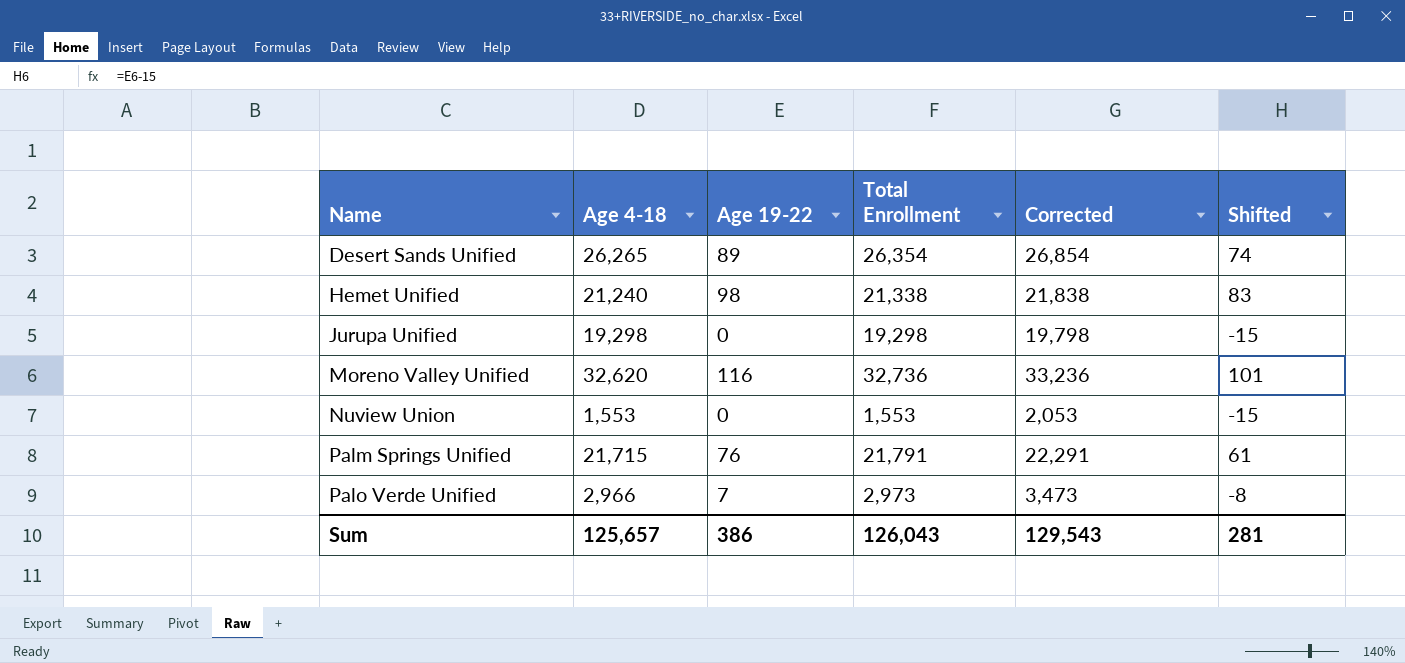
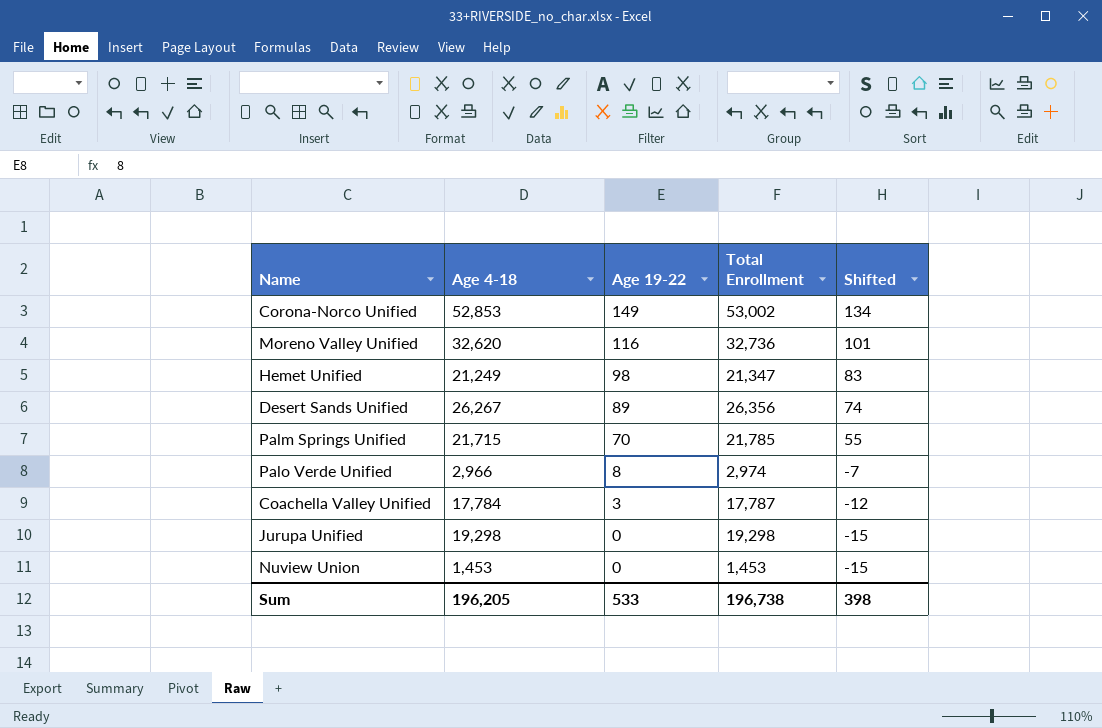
row order: Name ascending -> Age 19-22 descending
column Corrected | formula: [Total Enrollment] + 500 -> none
row Corona-Norco Unified: none -> 52,853 | 149 | 53,002 | 134
Hemet Unified | Age 4-18: 21,240 -> 21,249
Hemet Unified | Total Enrollment: 21,338 -> 21,347
Desert Sands Unified | Age 4-18: 26,265 -> 26,267
Desert Sands Unified | Total Enrollment: 26,354 -> 26,356
Palm Springs Unified | Age 19-22: 76 -> 70
Palm Springs Unified | Total Enrollment: 21,791 -> 21,785
Palm Springs Unified | Shifted: 61 -> 55
Palo Verde Unified | Age 19-22: 7 -> 8
Palo Verde Unified | Total Enrollment: 2,973 -> 2,974
Palo Verde Unified | Shifted: -8 -> -7
row Coachella Valley Unified: none -> 17,784 | 3 | 17,787 | -12
Nuview Union | Age 4-18: 1,553 -> 1,453
Nuview Union | Total Enrollment: 1,553 -> 1,453
Sum | Age 4-18: 125,657 -> 196,205
Sum | Age 19-22: 386 -> 533
Sum | Total Enrollment: 126,043 -> 196,738
Sum | Shifted: 281 -> 398

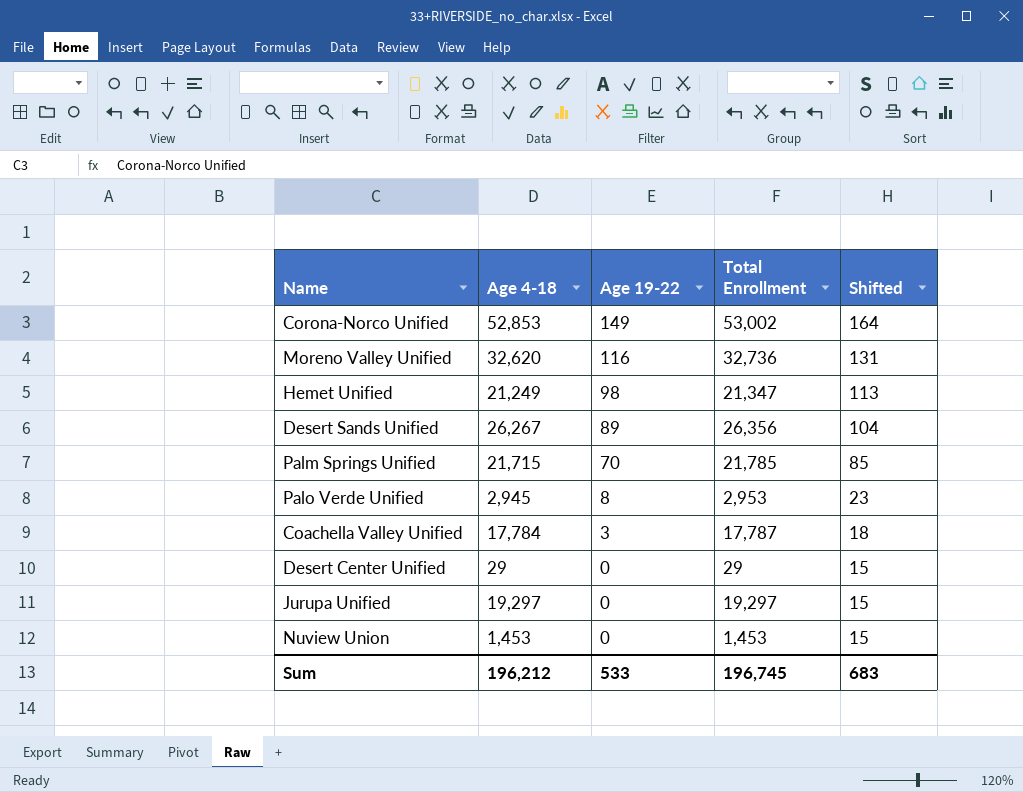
column Shifted | formula: [Age 19-22] - 15 -> [Age 19-22] + 15
Palo Verde Unified | Age 4-18: 2,966 -> 2,945
Palo Verde Unified | Total Enrollment: 2,974 -> 2,953
row Desert Center Unified: none -> 29 | 0 | 29 | 15
Jurupa Unified | Age 4-18: 19,298 -> 19,297
Jurupa Unified | Total Enrollment: 19,298 -> 19,297
Sum | Age 4-18: 196,205 -> 196,212
Sum | Total Enrollment: 196,738 -> 196,745
Sum | Shifted: 398 -> 683

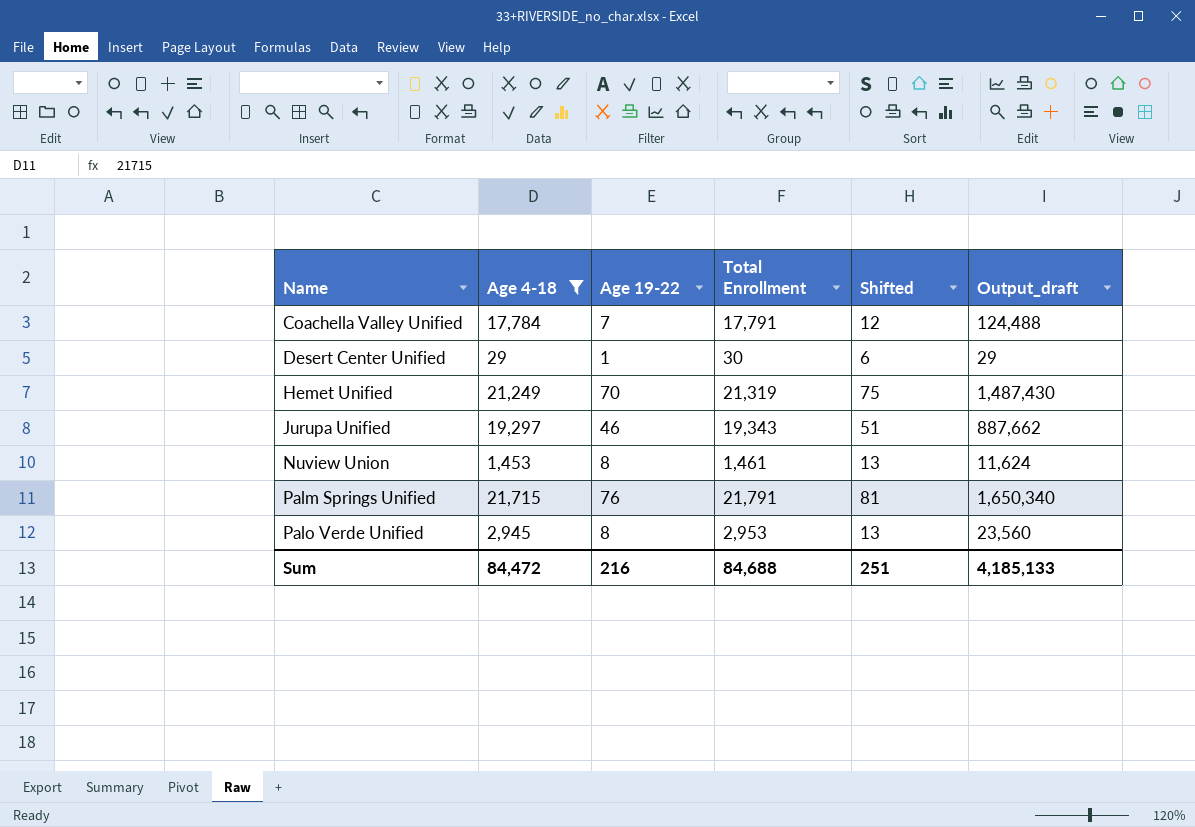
filter: none -> Age 4-18 <= 21,715
row order: Age 19-22 descending -> Name ascending
column Shifted | formula: [Age 19-22] + 15 -> [Age 19-22] + 5
column Output_draft | formula: none -> [Age 4-18] * [Age 19-22]
Coachella Valley Unified | Age 19-22: 3 -> 7
Coachella Valley Unified | Total Enrollment: 17,787 -> 17,791
Desert Center Unified | Age 19-22: 0 -> 1
Desert Center Unified | Total Enrollment: 29 -> 30
Hemet Unified | Age 19-22: 98 -> 70
Hemet Unified | Total Enrollment: 21,347 -> 21,319
Jurupa Unified | Age 19-22: 0 -> 46
Jurupa Unified | Total Enrollment: 19,297 -> 19,343
Nuview Union | Age 19-22: 0 -> 8
Nuview Union | Total Enrollment: 1,453 -> 1,461
Palm Springs Unified | Age 19-22: 70 -> 76
Palm Springs Unified | Total Enrollment: 21,785 -> 21,791
Sum | Age 4-18: 196,212 -> 84,472
Sum | Age 19-22: 533 -> 216
Sum | Total Enrollment: 196,745 -> 84,688
Sum | Shifted: 683 -> 251

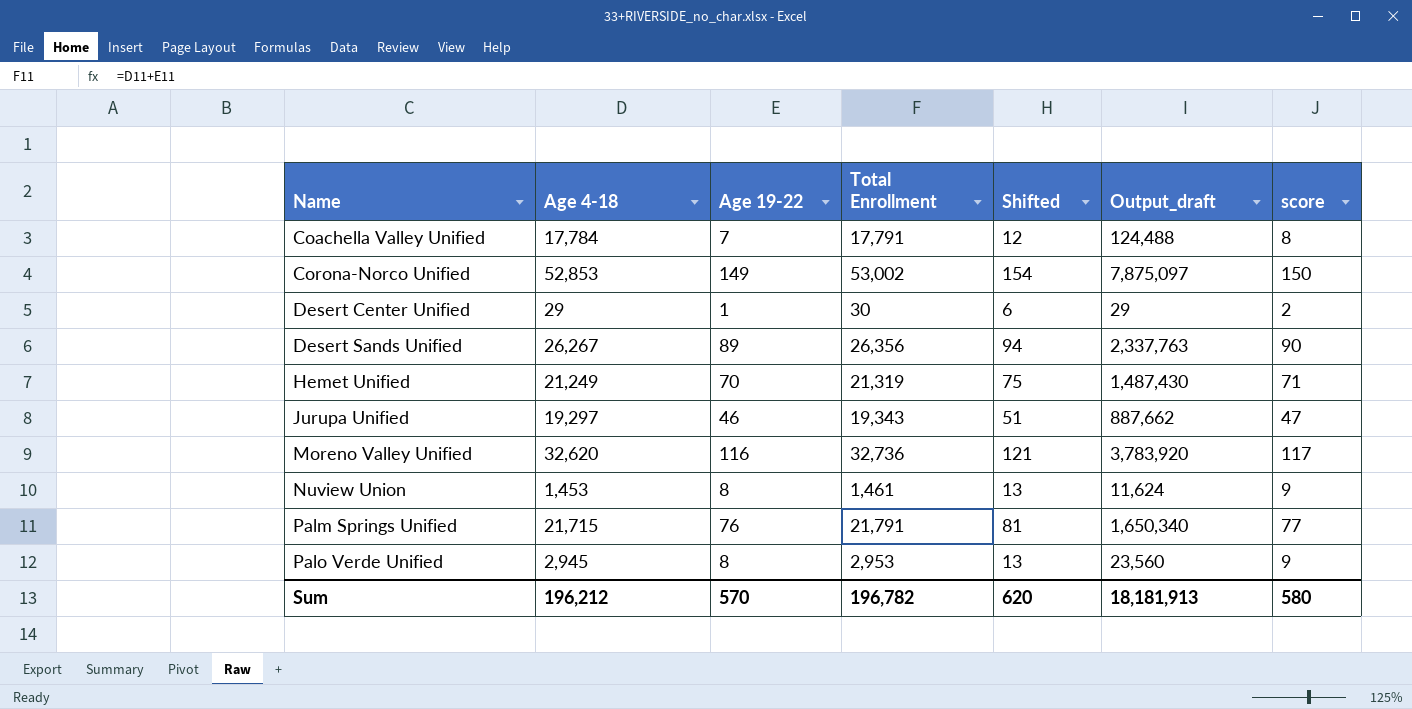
filter: Age 4-18 <= 21,715 -> none
column score | formula: none -> [Age 19-22] + 1
Sum | Age 4-18: 84,472 -> 196,212
Sum | Age 19-22: 216 -> 570
Sum | Total Enrollment: 84,688 -> 196,782
Sum | Shifted: 251 -> 620
Sum | Output_draft: 4,185,133 -> 18,181,913

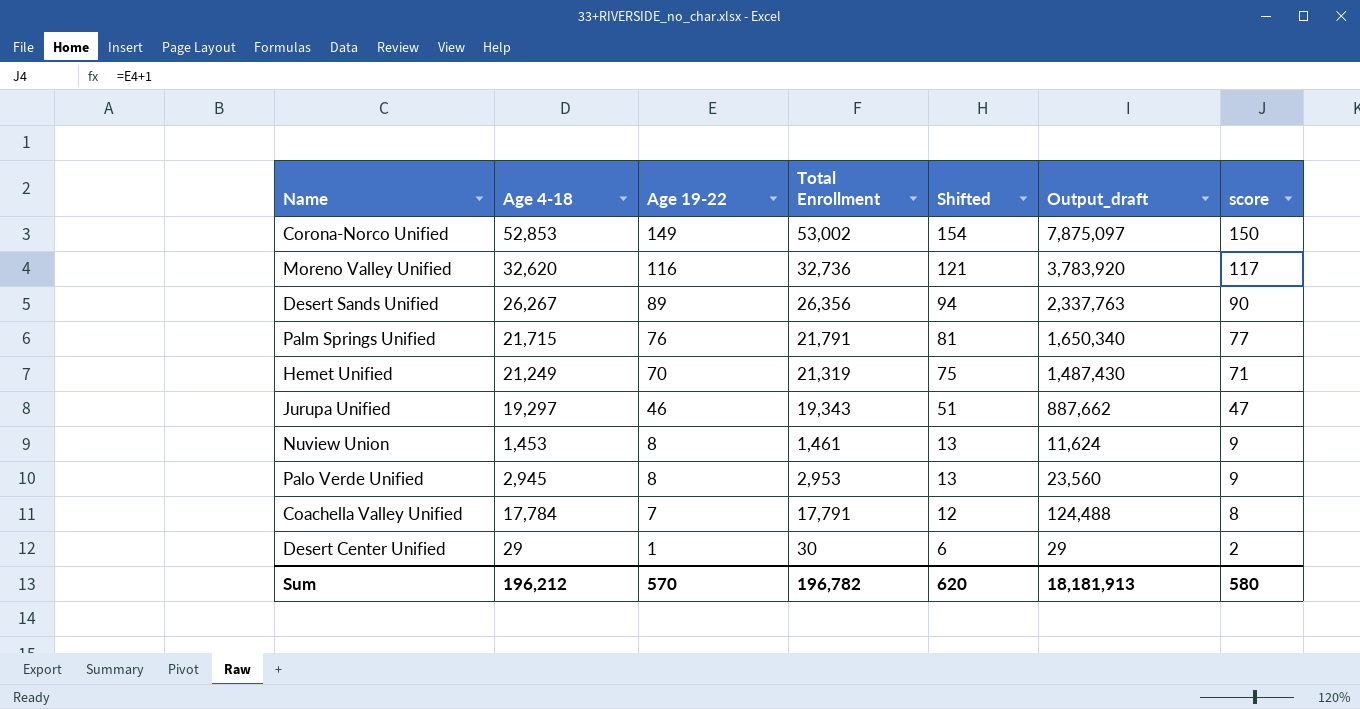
row order: Name ascending -> Age 19-22 descending

